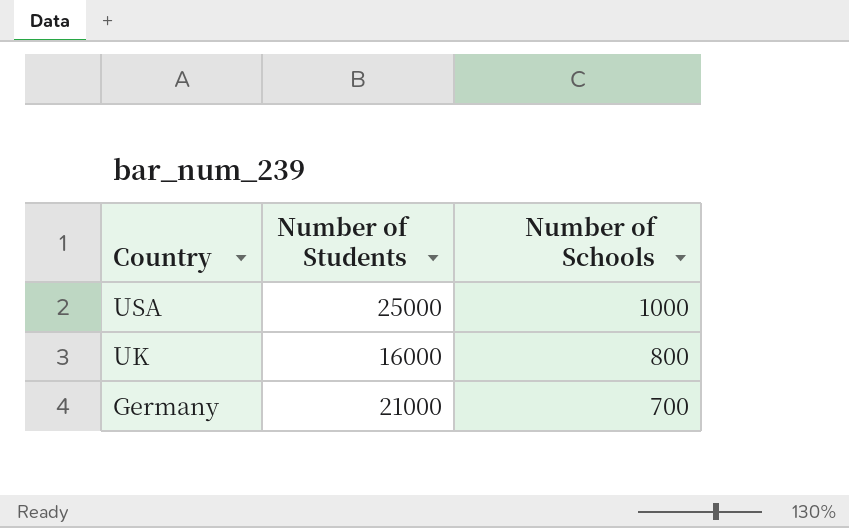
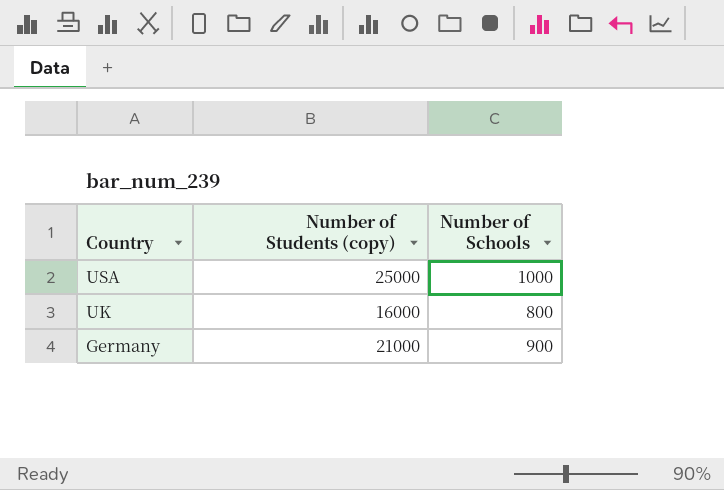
column name: Number of Students -> Number of Students (copy)
Germany | Number of Schools: 700 -> 900

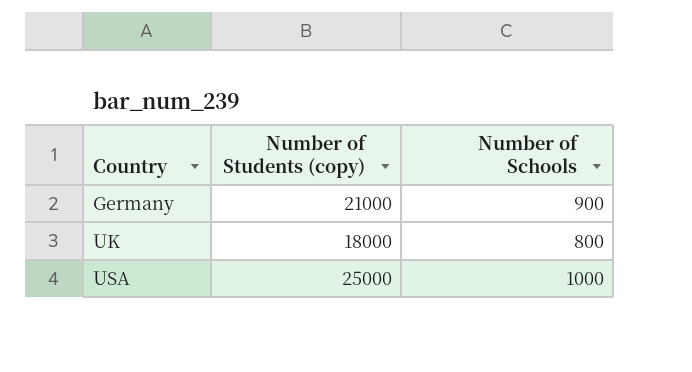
row order: Country descending -> Country ascending
UK | Number of Students (copy): 16000 -> 18000

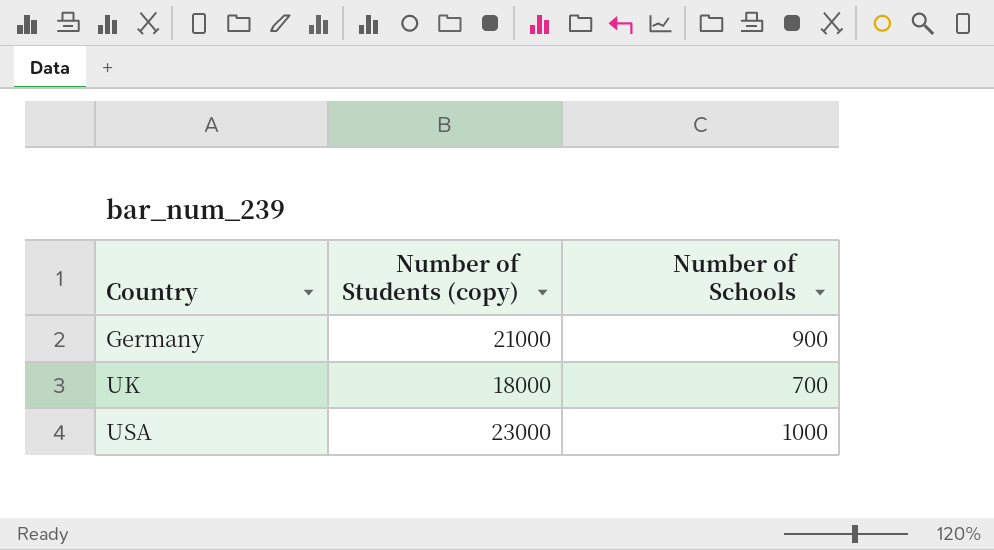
UK | Number of Schools: 800 -> 700
USA | Number of Students (copy): 25000 -> 23000

